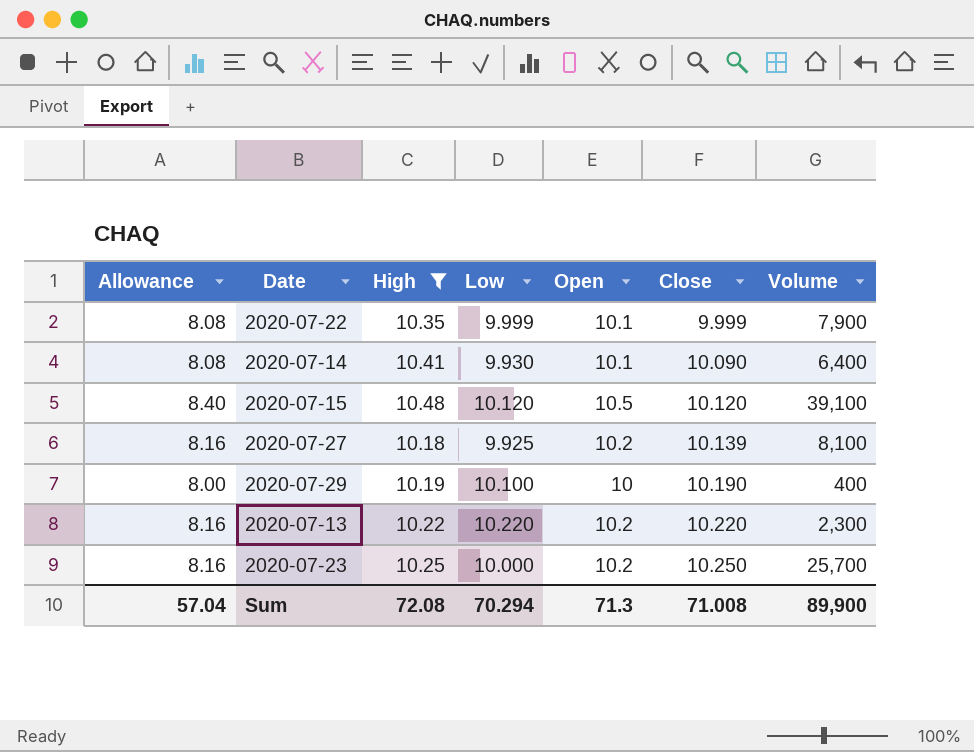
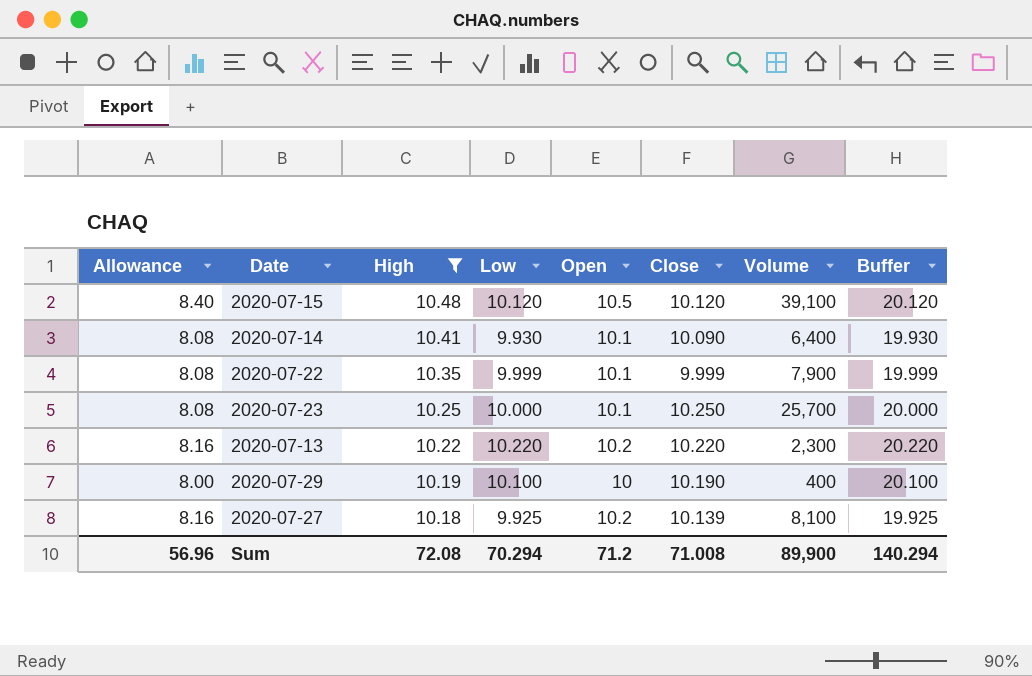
row order: Close ascending -> High descending
column Buffer | formula: none -> [Low] + 10
2020-07-23 | Allowance: 8.16 -> 8.08
2020-07-23 | Open: 10.2 -> 10.1
Sum | Allowance: 57.04 -> 56.96
Sum | Open: 71.3 -> 71.2

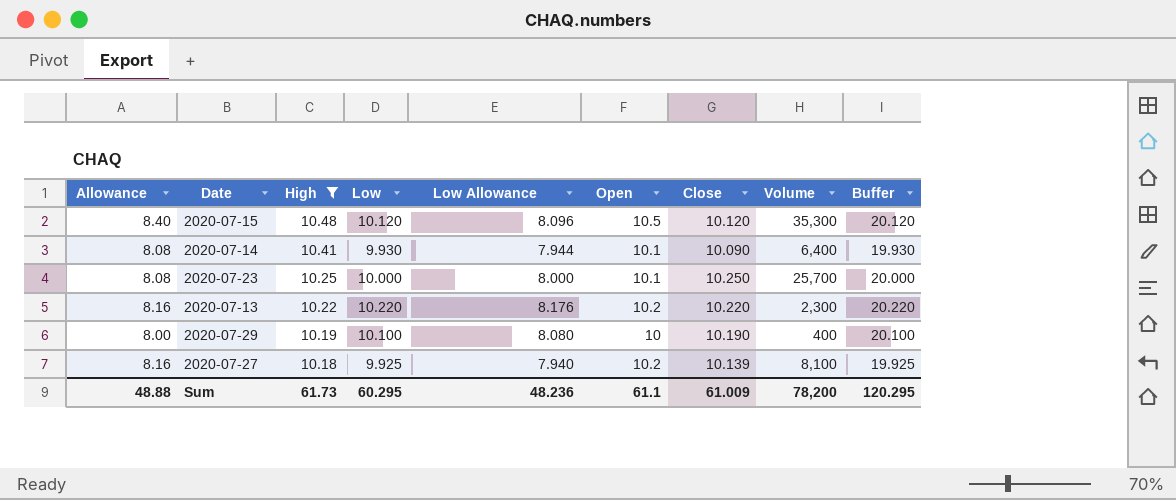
column Low Allowance | formula: none -> [Low] * 0.8
row 2020-07-22: 8.08 | 10.35 | 9.999 | 10.1 | 9.999 | 7,900 | 19.999 -> none
2020-07-15 | Volume: 39,100 -> 35,300
Sum | Allowance: 56.96 -> 48.88
Sum | High: 72.08 -> 61.73
Sum | Low: 70.294 -> 60.295
Sum | Open: 71.2 -> 61.1
Sum | Close: 71.008 -> 61.009
Sum | Volume: 89,900 -> 78,200
Sum | Buffer: 140.294 -> 120.295

